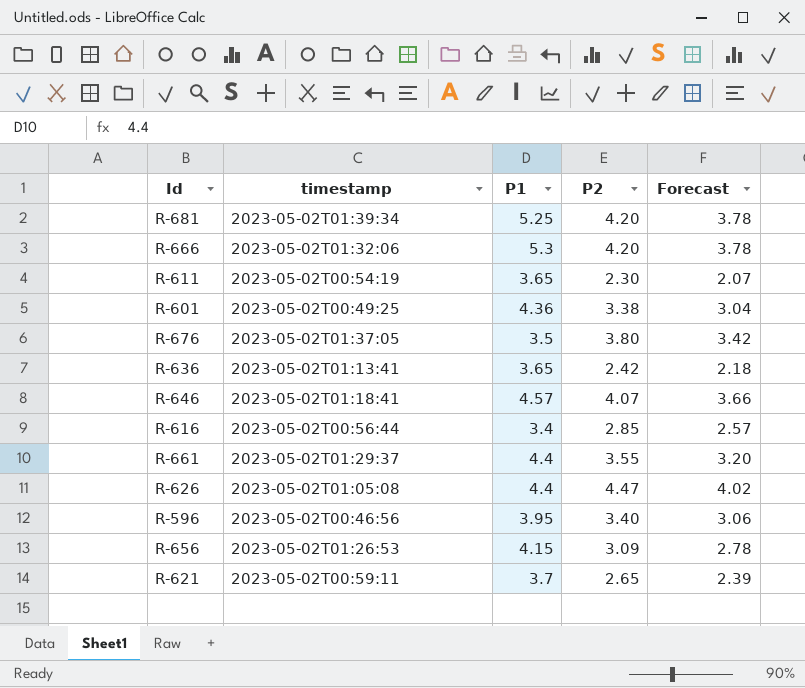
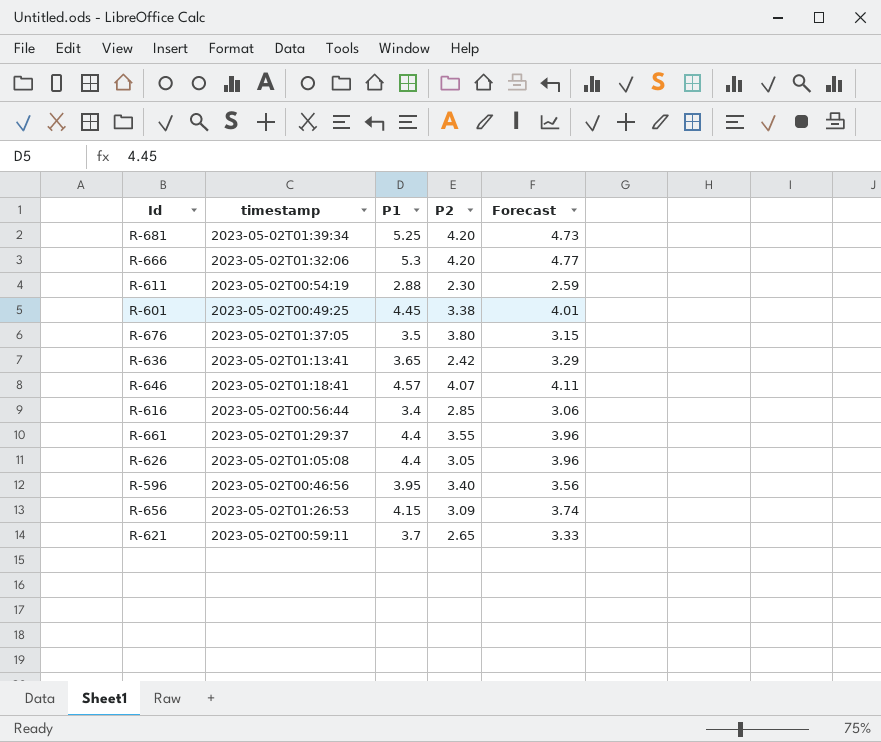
column Forecast | formula: [P2] * 0.9 -> [P1] * 0.9
R-611 | P1: 3.65 -> 2.88
R-601 | P1: 4.36 -> 4.45
R-626 | P2: 4.47 -> 3.05

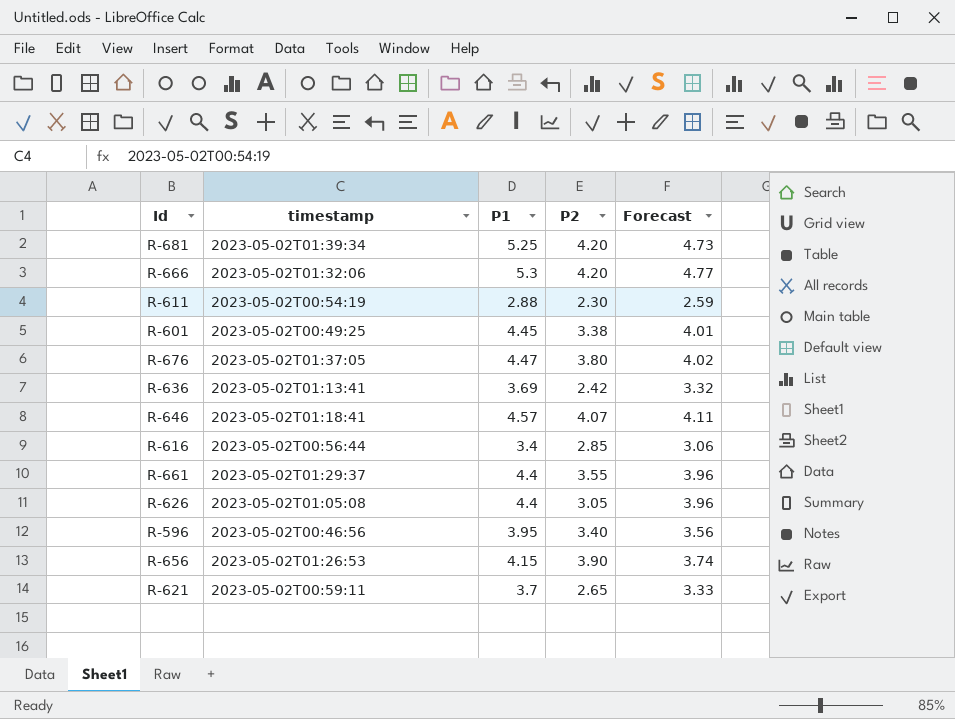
R-676 | P1: 3.5 -> 4.47
R-676 | Forecast: 3.15 -> 4.02
R-636 | P1: 3.65 -> 3.69
R-636 | Forecast: 3.29 -> 3.32
R-656 | P2: 3.09 -> 3.90

